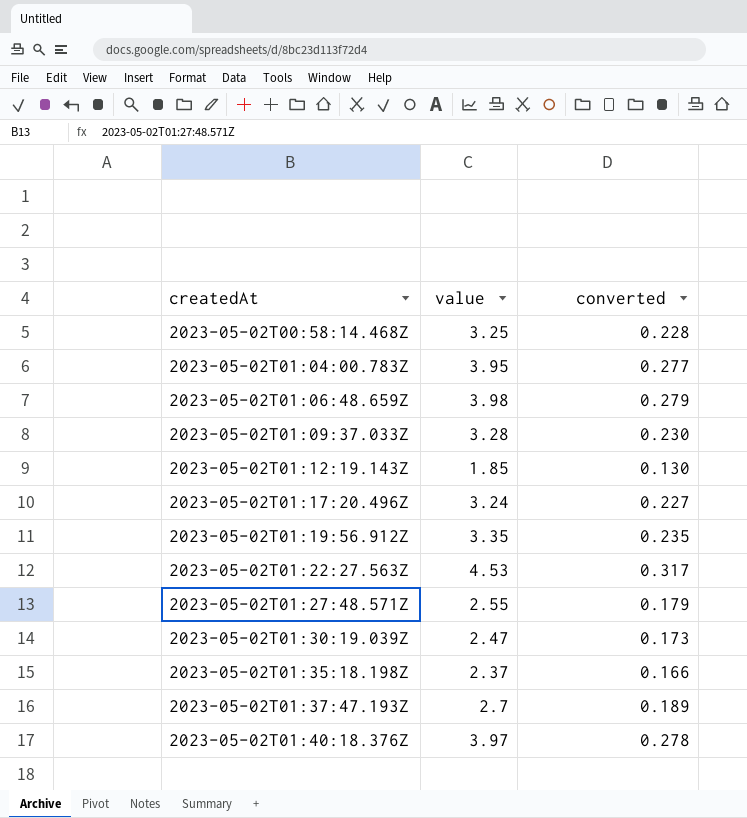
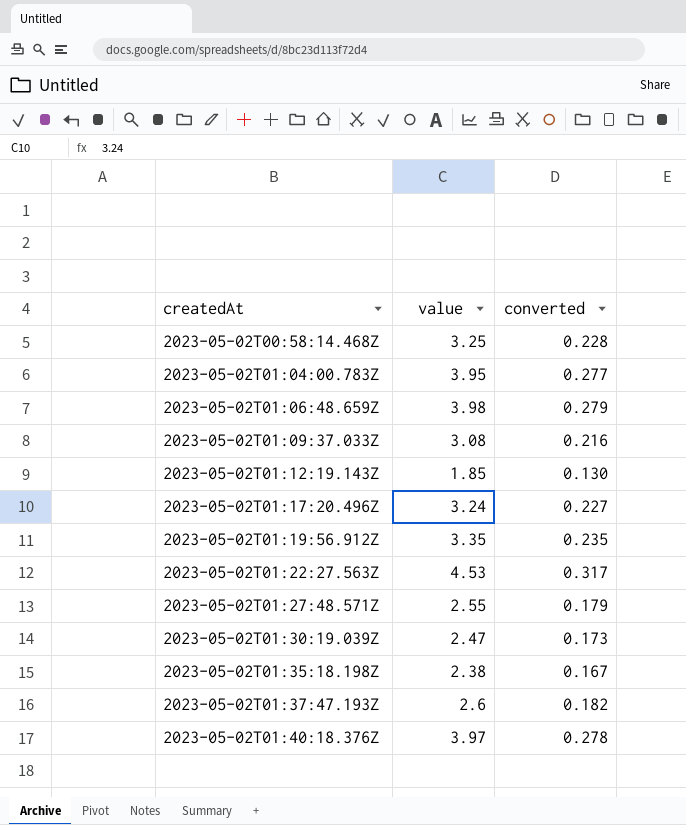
2023-05-02T01:09:37.033Z | value: 3.28 -> 3.08
2023-05-02T01:09:37.033Z | converted: 0.230 -> 0.216
2023-05-02T01:35:18.198Z | value: 2.37 -> 2.38
2023-05-02T01:35:18.198Z | converted: 0.166 -> 0.167
2023-05-02T01:37:47.193Z | value: 2.7 -> 2.6
2023-05-02T01:37:47.193Z | converted: 0.189 -> 0.182

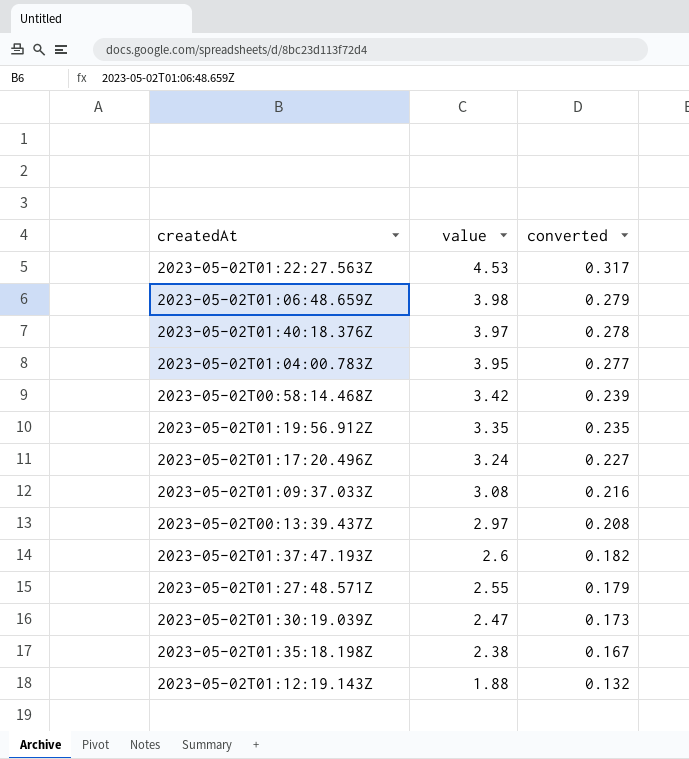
row order: createdAt ascending -> value descending
2023-05-02T00:58:14.468Z | value: 3.25 -> 3.42
2023-05-02T00:58:14.468Z | converted: 0.228 -> 0.239
row 2023-05-02T00:13:39.437Z: none -> 2.97 | 0.208
2023-05-02T01:12:19.143Z | value: 1.85 -> 1.88
2023-05-02T01:12:19.143Z | converted: 0.130 -> 0.132

